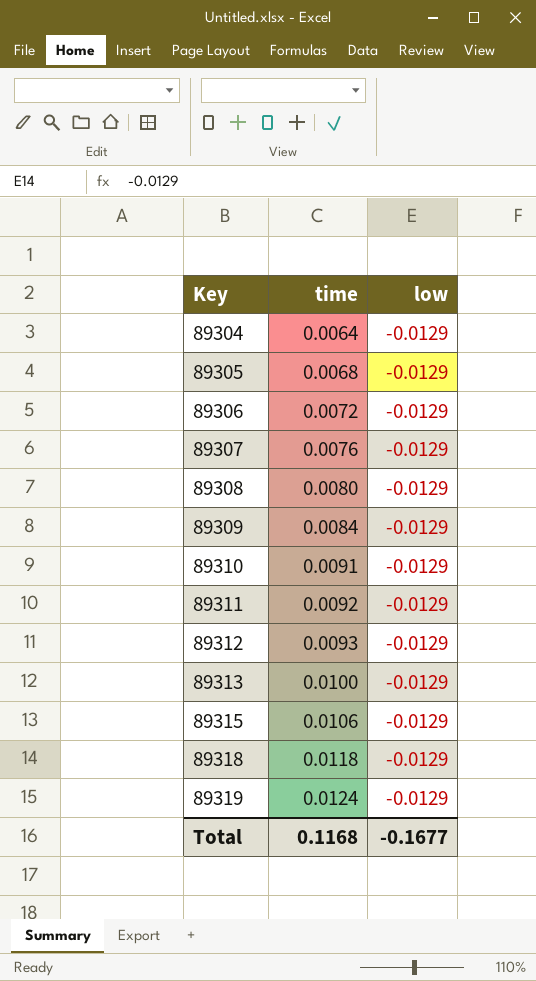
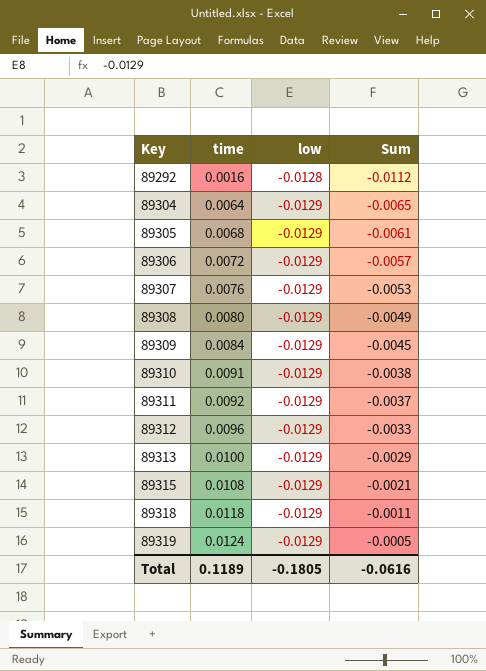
column Sum | formula: none -> [time] + [low]
row 89292: none -> 0.0016 | -0.0128 | -0.0112
89312 | time: 0.0093 -> 0.0096
89315 | time: 0.0106 -> 0.0108
Total | time: 0.1168 -> 0.1189
Total | low: -0.1677 -> -0.1805

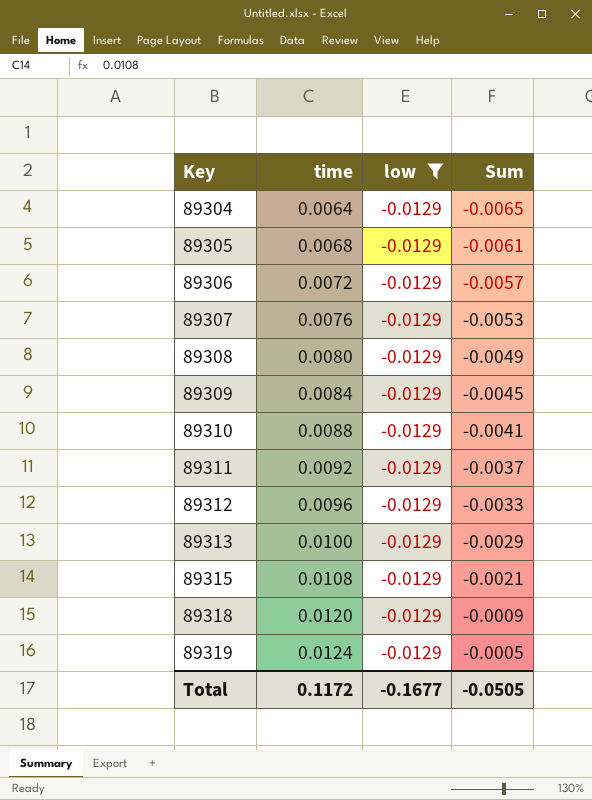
filter: none -> low = -0.0129
89310 | time: 0.0091 -> 0.0088
89310 | Sum: -0.0038 -> -0.0041
89318 | time: 0.0118 -> 0.0120
89318 | Sum: -0.0011 -> -0.0009
Total | time: 0.1189 -> 0.1172
Total | low: -0.1805 -> -0.1677
Total | Sum: -0.0616 -> -0.0505

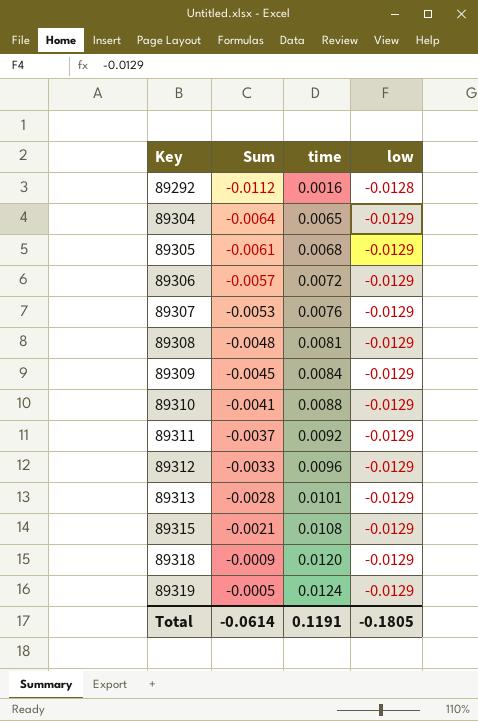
filter: low = -0.0129 -> none
column Sum | position: 4 -> 2
89304 | Sum: -0.0065 -> -0.0064
89304 | time: 0.0064 -> 0.0065
89308 | Sum: -0.0049 -> -0.0048
89308 | time: 0.0080 -> 0.0081
89313 | Sum: -0.0029 -> -0.0028
89313 | time: 0.0100 -> 0.0101
Total | Sum: -0.0505 -> -0.0614
Total | time: 0.1172 -> 0.1191
Total | low: -0.1677 -> -0.1805

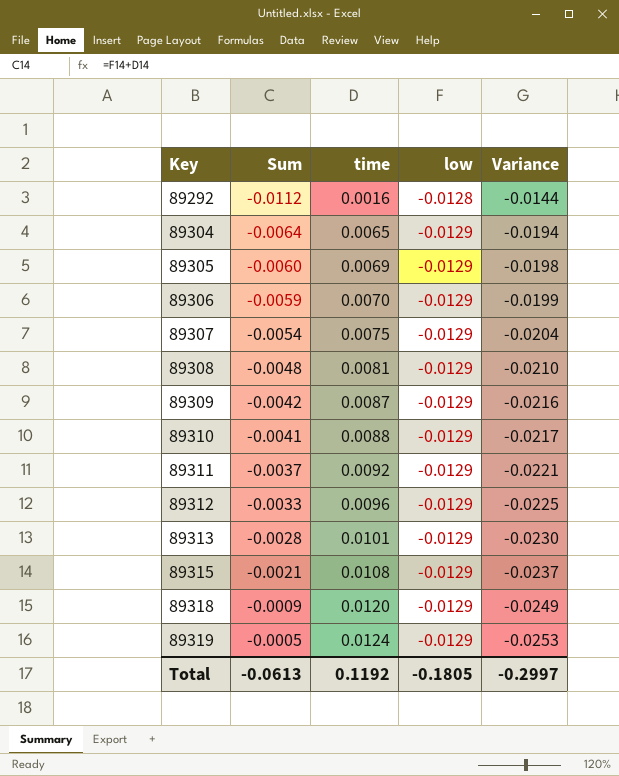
column Variance | formula: none -> [low] - [time]
89305 | Sum: -0.0061 -> -0.0060
89305 | time: 0.0068 -> 0.0069
89306 | Sum: -0.0057 -> -0.0059
89306 | time: 0.0072 -> 0.0070
89307 | Sum: -0.0053 -> -0.0054
89307 | time: 0.0076 -> 0.0075
89309 | Sum: -0.0045 -> -0.0042
89309 | time: 0.0084 -> 0.0087
Total | Sum: -0.0614 -> -0.0613
Total | time: 0.1191 -> 0.1192

